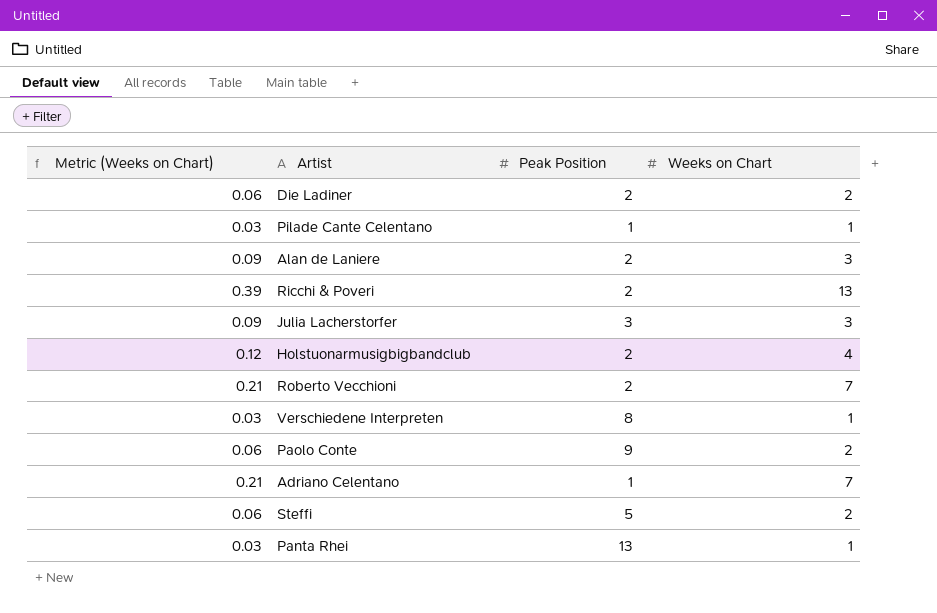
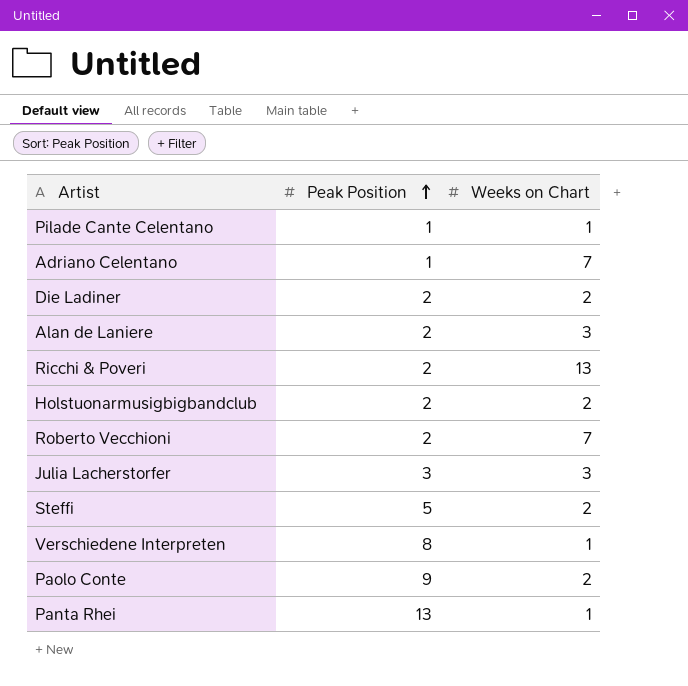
row order: none -> Peak Position ascending
column Metric (Weeks on Chart) | formula: [Weeks on Chart] * 0.03 -> none
Holstuonarmusigbigbandclub | Weeks on Chart: 4 -> 2

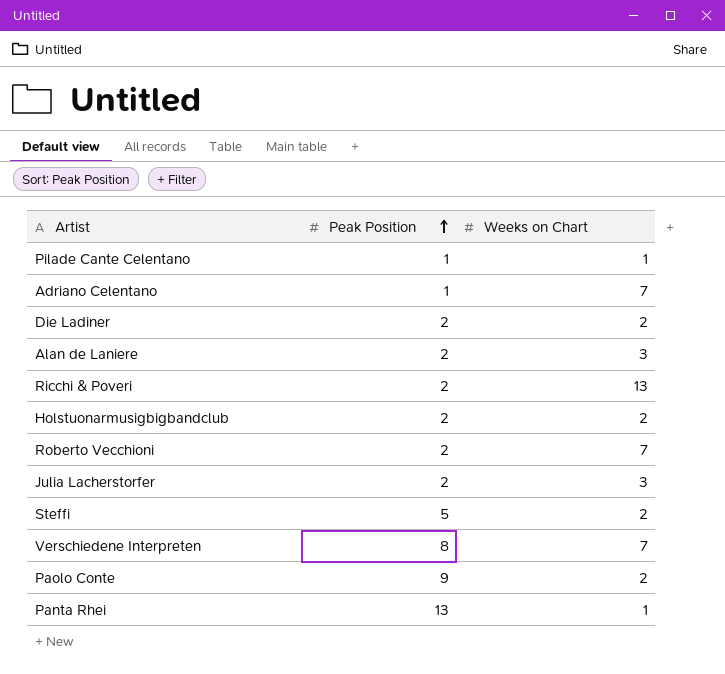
Julia Lacherstorfer | Peak Position: 3 -> 2
Verschiedene Interpreten | Weeks on Chart: 1 -> 7

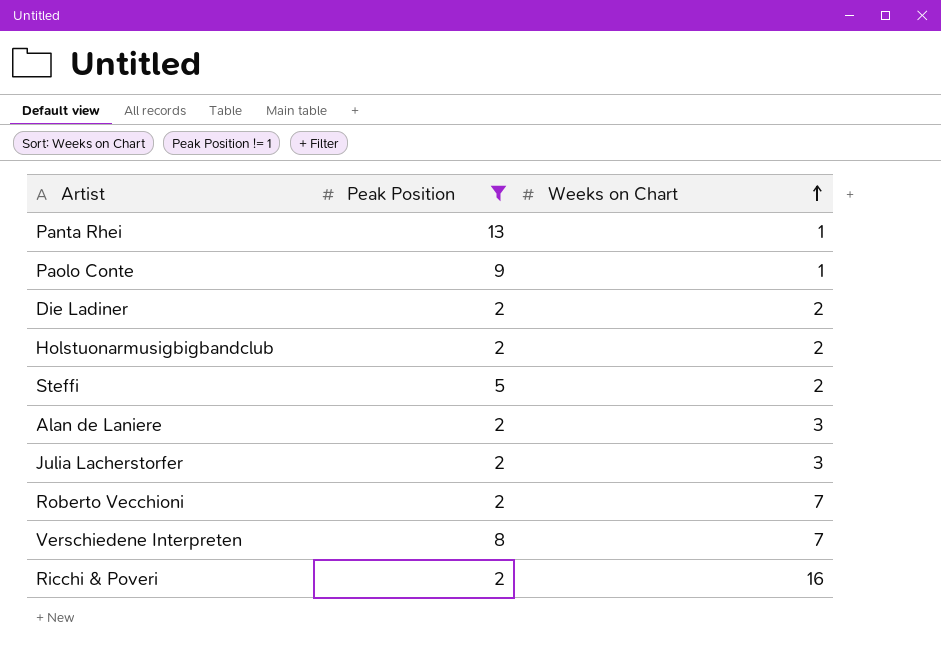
filter: none -> Peak Position != 1
row order: Peak Position ascending -> Weeks on Chart ascending
Paolo Conte | Weeks on Chart: 2 -> 1
Ricchi & Poveri | Weeks on Chart: 13 -> 16

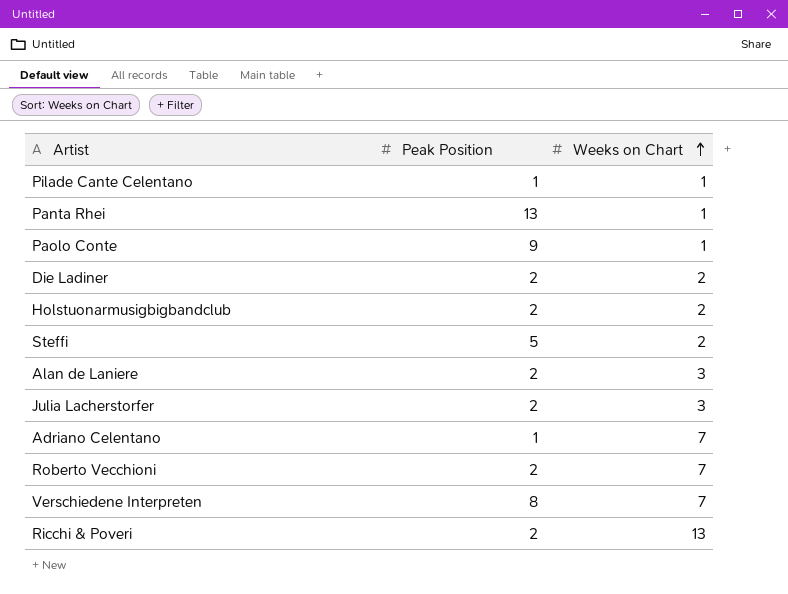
filter: Peak Position != 1 -> none
Ricchi & Poveri | Weeks on Chart: 16 -> 13

